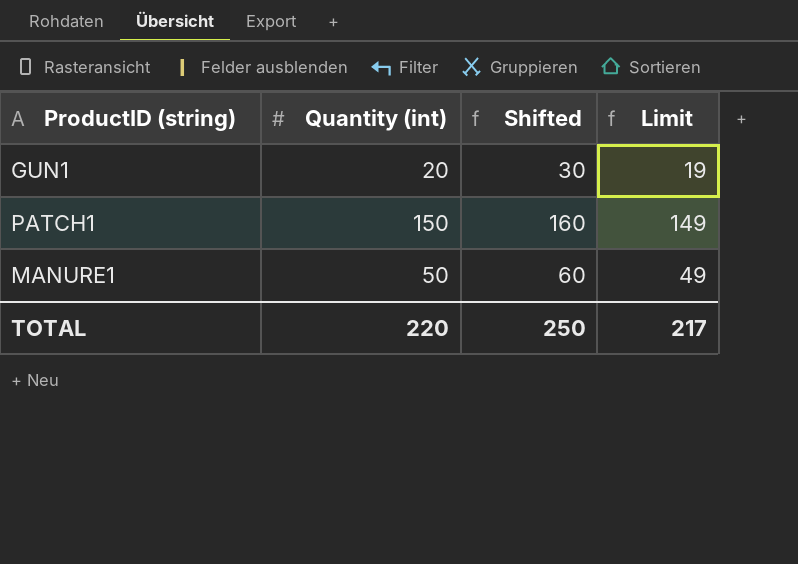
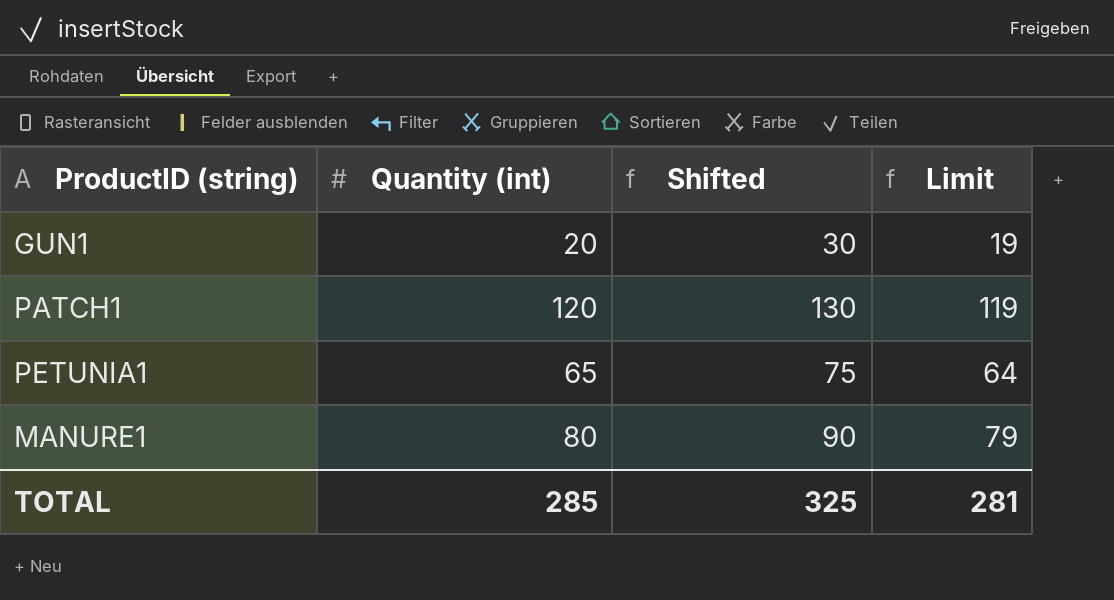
PATCH1 | Quantity (int): 150 -> 120
PATCH1 | Shifted: 160 -> 130
PATCH1 | Limit: 149 -> 119
row PETUNIA1: none -> 65 | 75 | 64
MANURE1 | Quantity (int): 50 -> 80
MANURE1 | Shifted: 60 -> 90
MANURE1 | Limit: 49 -> 79
TOTAL | Quantity (int): 220 -> 285
TOTAL | Shifted: 250 -> 325
TOTAL | Limit: 217 -> 281

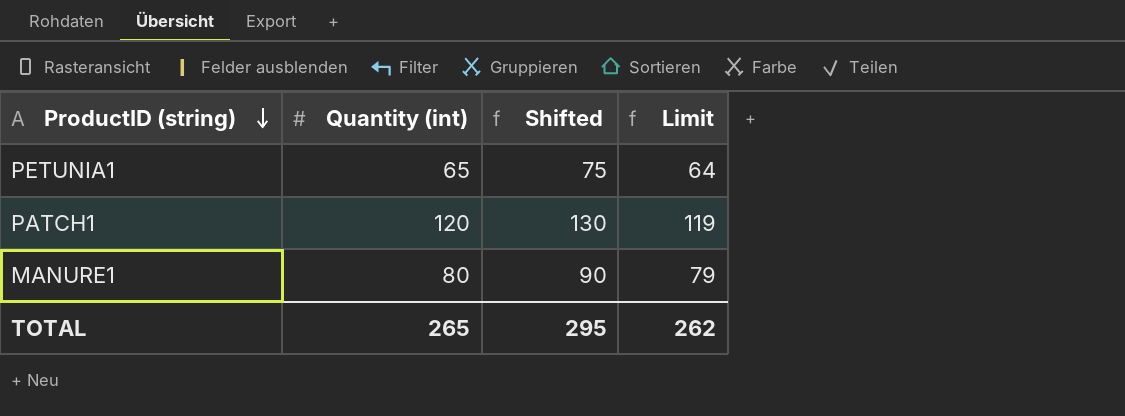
row order: none -> ProductID (string) descending
row GUN1: 20 | 30 | 19 -> none
TOTAL | Quantity (int): 285 -> 265
TOTAL | Shifted: 325 -> 295
TOTAL | Limit: 281 -> 262

